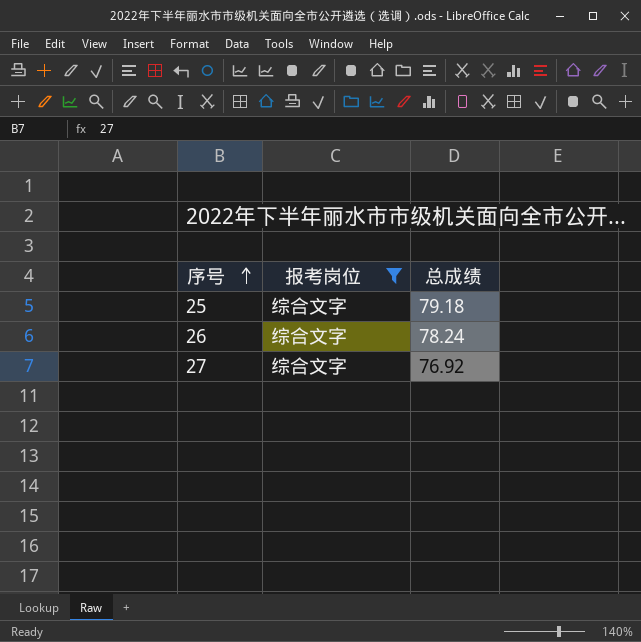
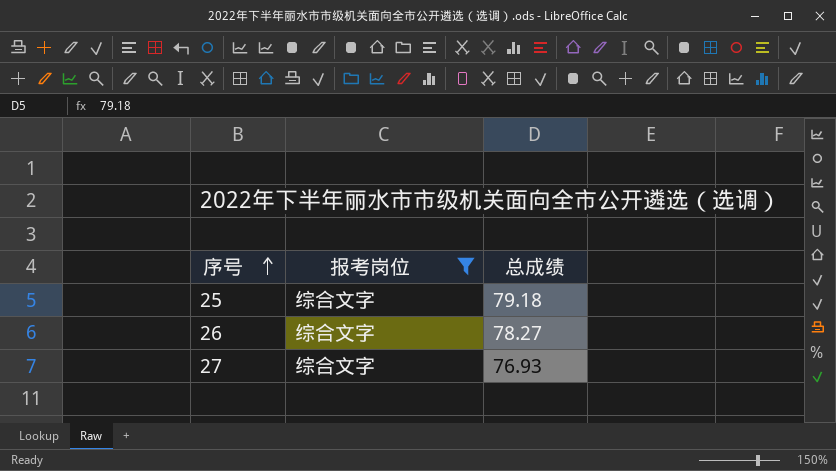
26 | 总成绩: 78.24 -> 78.27
27 | 总成绩: 76.92 -> 76.93

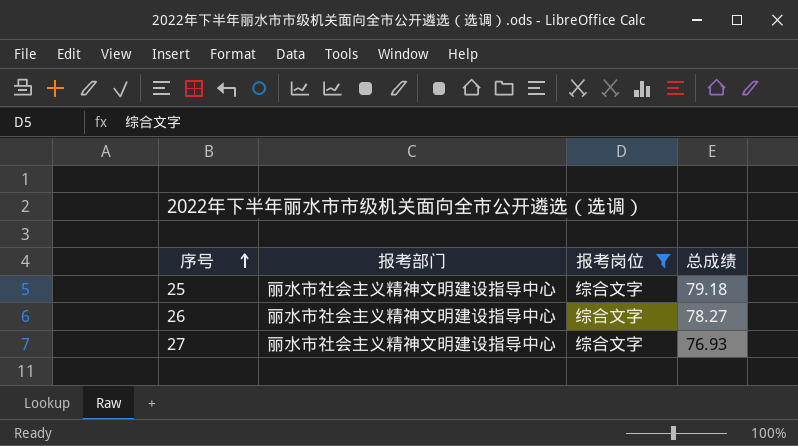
column 报考部门 | position: none -> 2

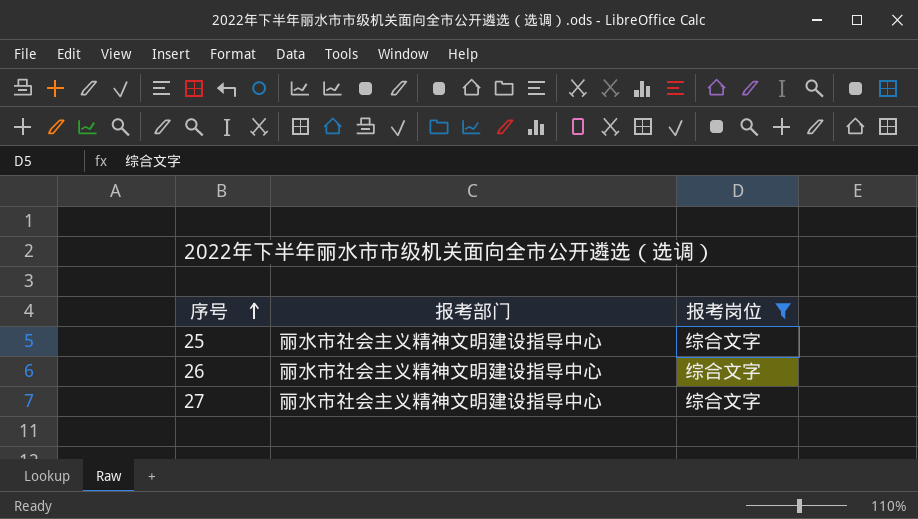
column 总成绩 | position: 4 -> none

